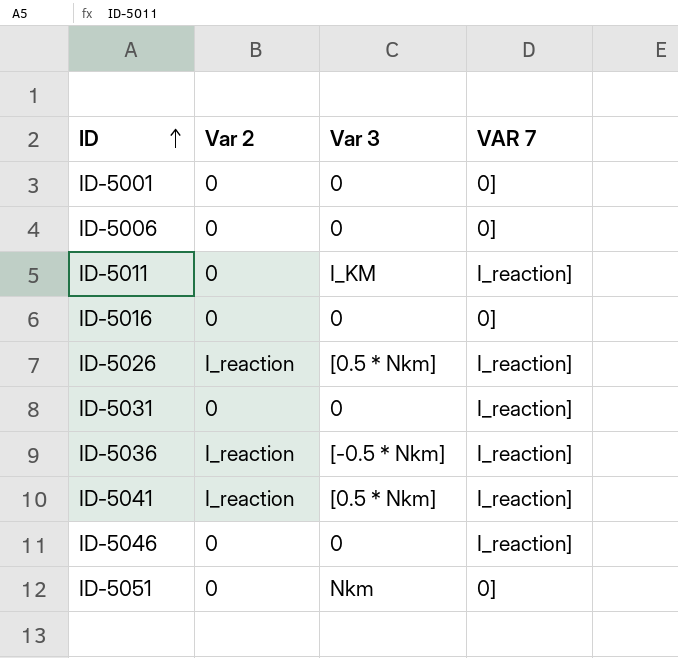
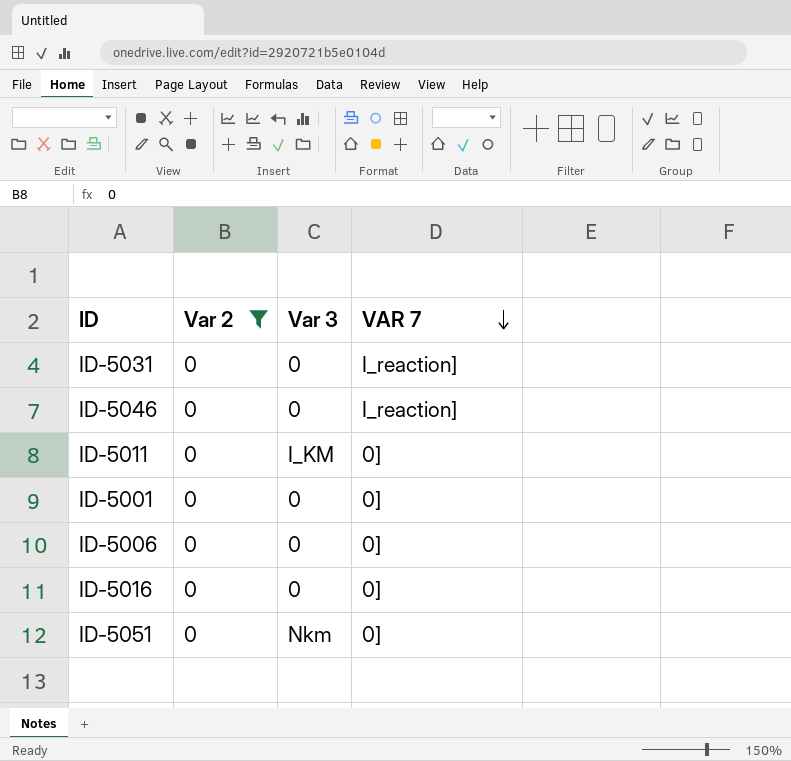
filter: none -> Var 2 = 0
row order: ID ascending -> VAR 7 descending
ID-5011 | VAR 7: I_reaction] -> 0]

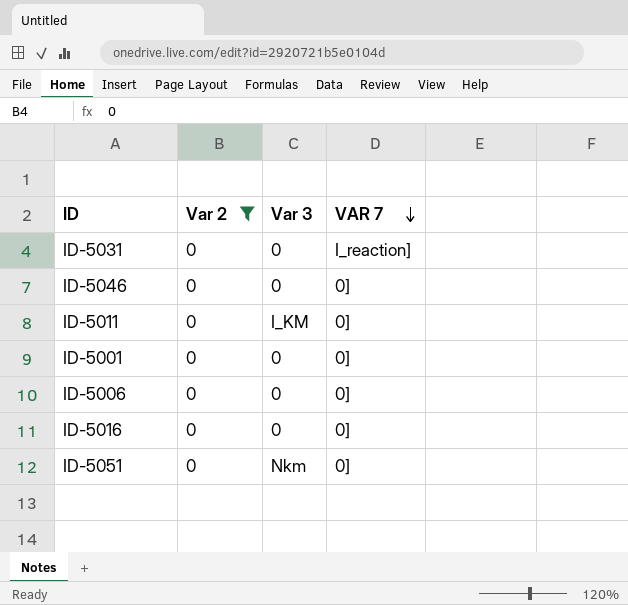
ID-5046 | VAR 7: I_reaction] -> 0]

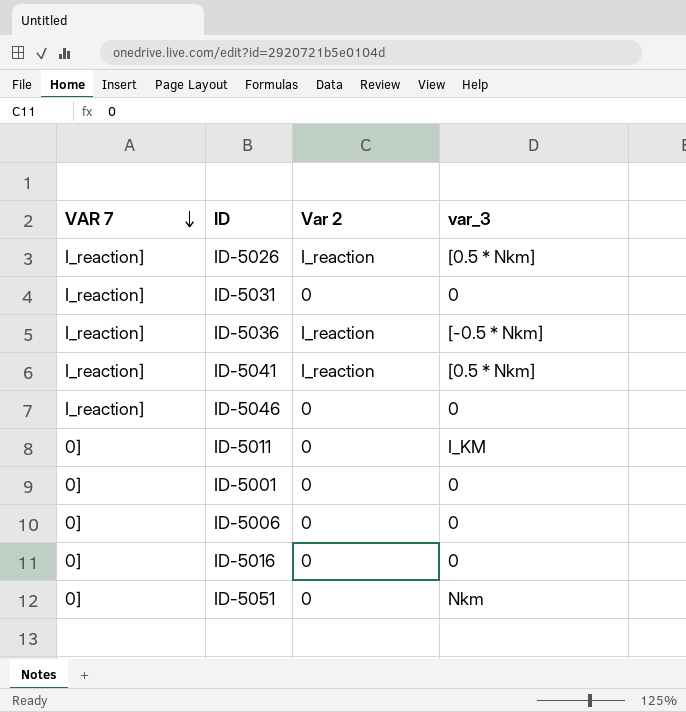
filter: Var 2 = 0 -> none
column VAR 7 | position: 4 -> 1
column name: Var 3 -> var_3
ID-5046 | VAR 7: 0] -> I_reaction]

